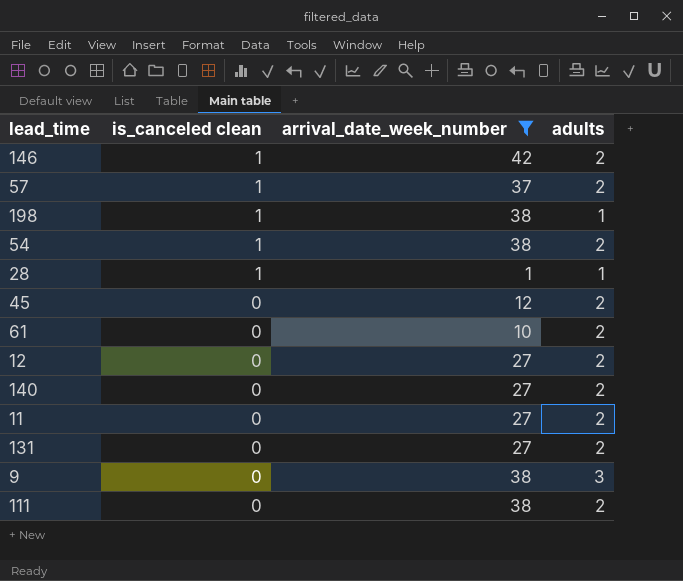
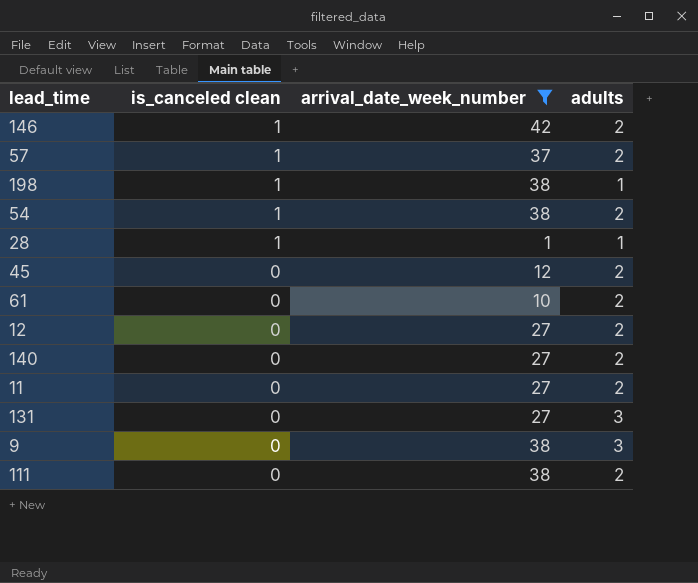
131 | adults: 2 -> 3

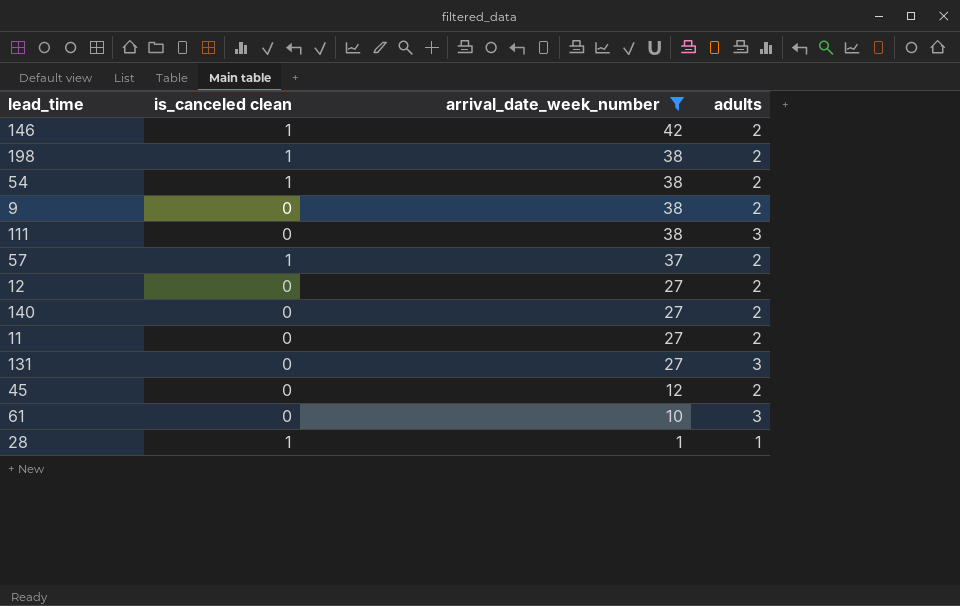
row order: is_canceled clean descending -> arrival_date_week_number descending
198 | adults: 1 -> 2
9 | adults: 3 -> 2
111 | adults: 2 -> 3
61 | adults: 2 -> 3

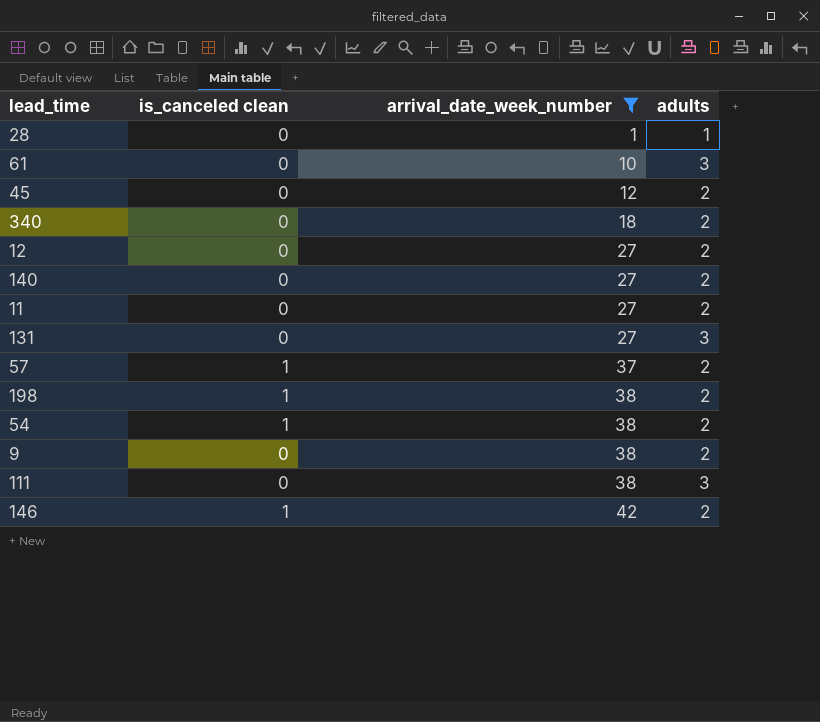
row order: arrival_date_week_number descending -> arrival_date_week_number ascending
28 | is_canceled clean: 1 -> 0
row 340: none -> 0 | 18 | 2

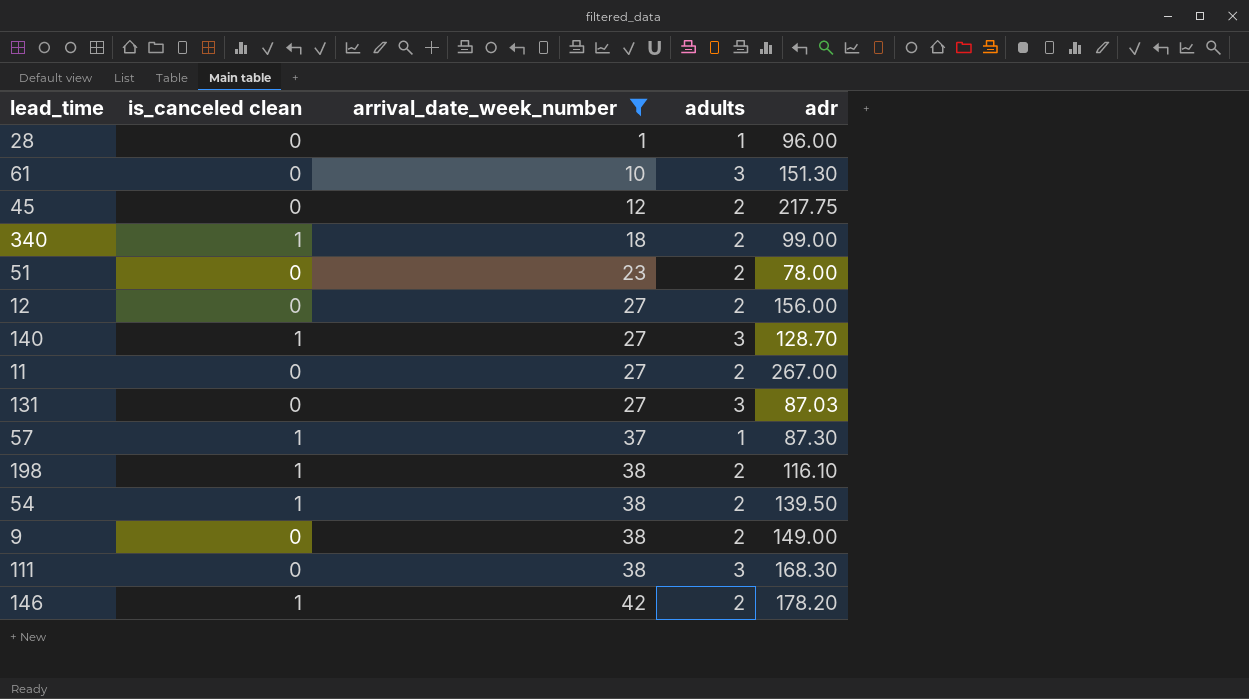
column adr | position: none -> 5
340 | is_canceled clean: 0 -> 1
row 51: none -> 0 | 23 | 2 | 78.00
140 | is_canceled clean: 0 -> 1
140 | adults: 2 -> 3
57 | adults: 2 -> 1

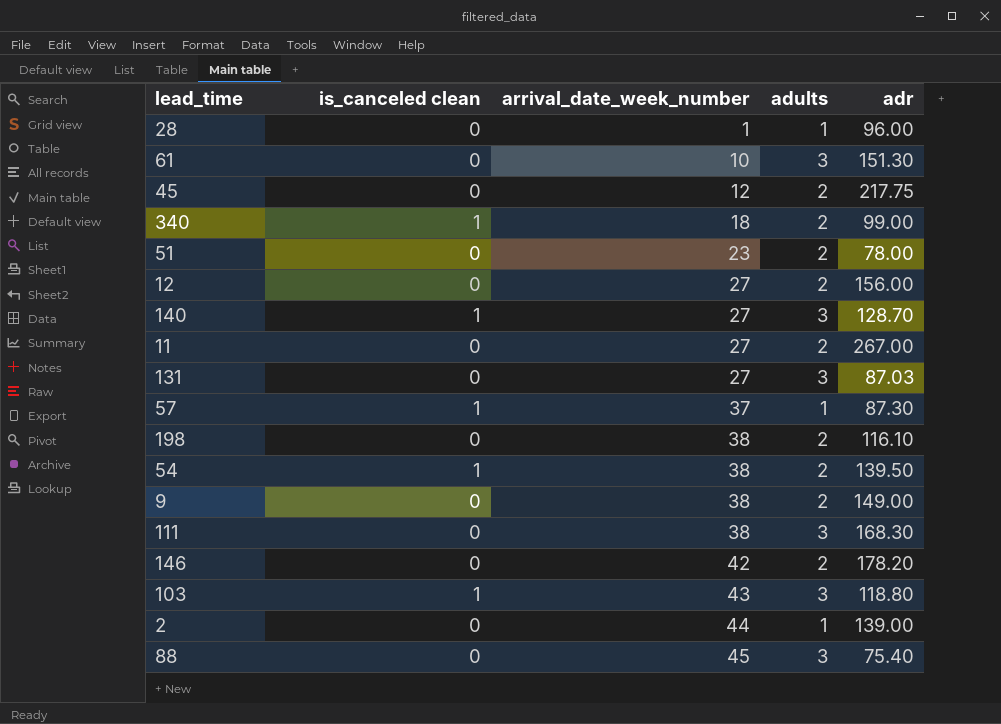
filter: arrival_date_week_number <= 42 -> none
198 | is_canceled clean: 1 -> 0
146 | is_canceled clean: 1 -> 0

